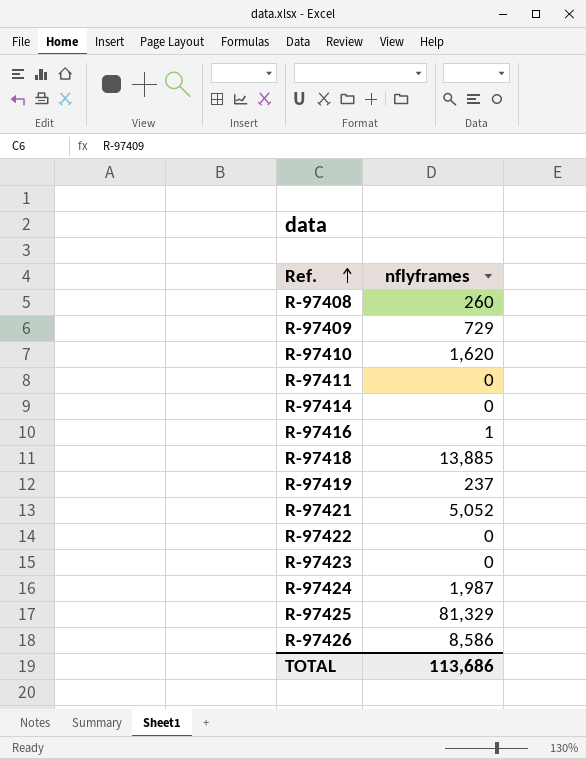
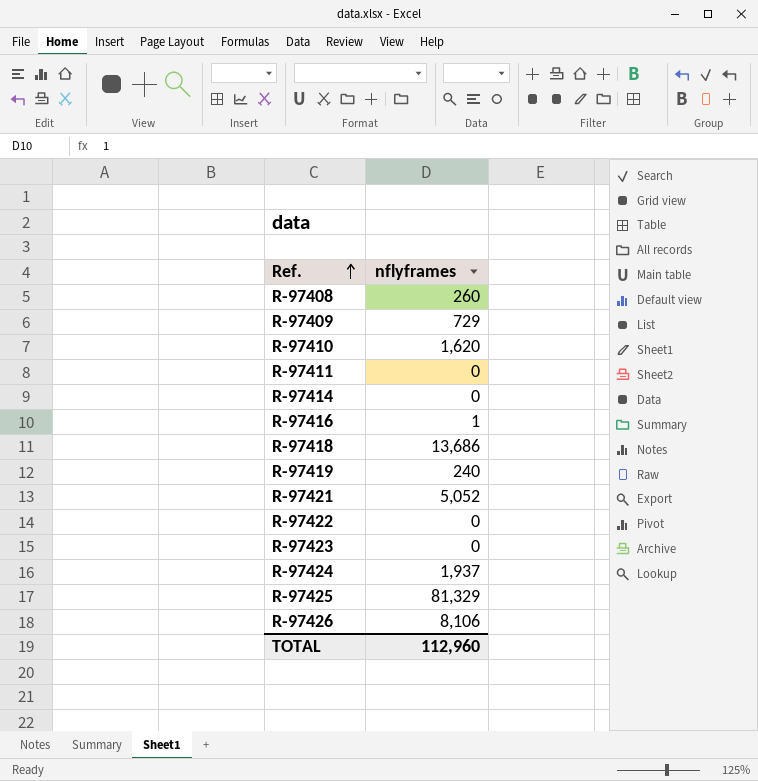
R-97418 | nflyframes: 13,885 -> 13,686
R-97419 | nflyframes: 237 -> 240
R-97424 | nflyframes: 1,987 -> 1,937
R-97426 | nflyframes: 8,586 -> 8,106
TOTAL | nflyframes: 113,686 -> 112,960

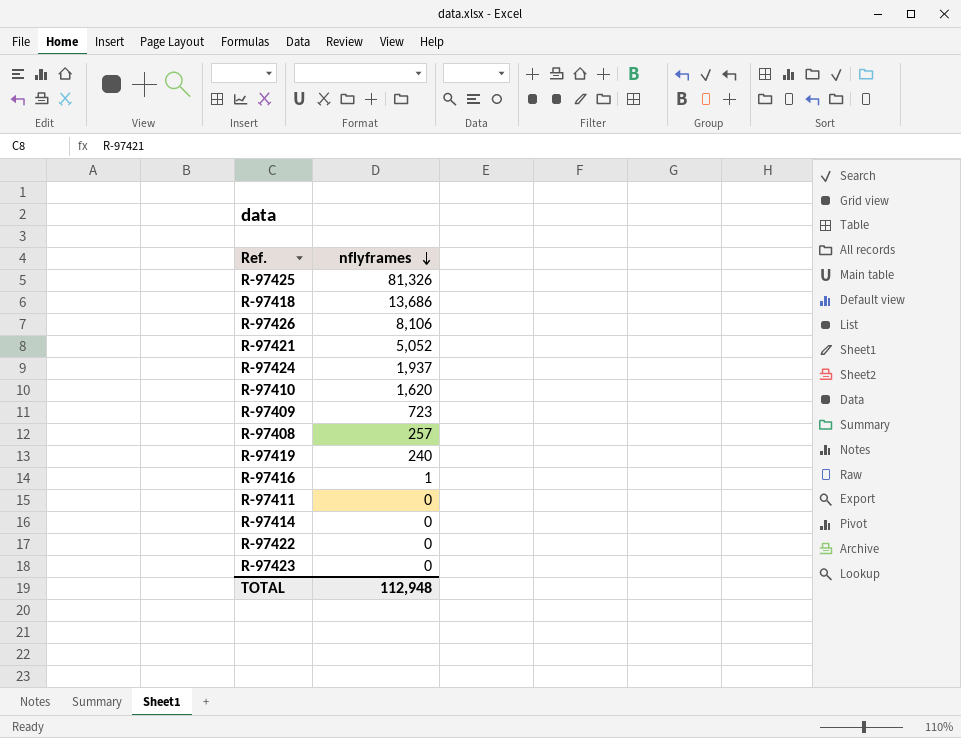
row order: Ref. ascending -> nflyframes descending
R-97425 | nflyframes: 81,329 -> 81,326
R-97409 | nflyframes: 729 -> 723
R-97408 | nflyframes: 260 -> 257
TOTAL | nflyframes: 112,960 -> 112,948

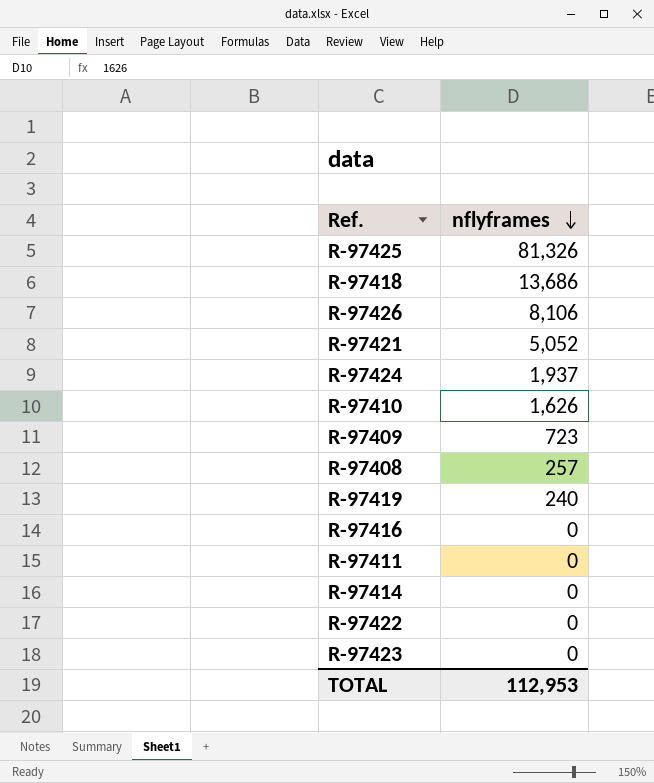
R-97410 | nflyframes: 1,620 -> 1,626
R-97416 | nflyframes: 1 -> 0
TOTAL | nflyframes: 112,948 -> 112,953

